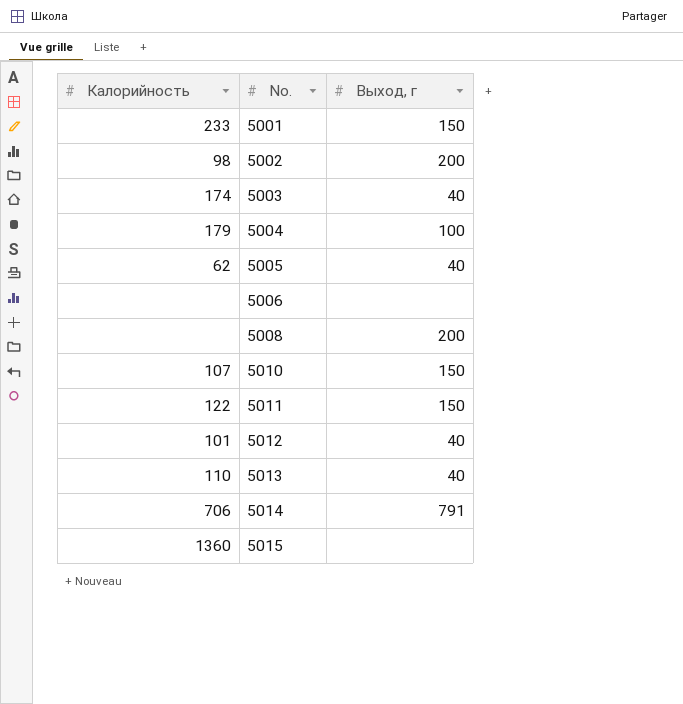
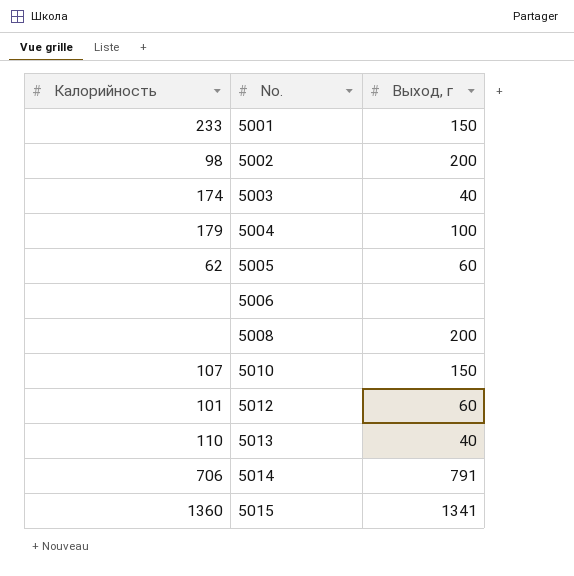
row 5011: 122 | 150 -> none
5005 | Выход, г: 40 -> 60
5012 | Выход, г: 40 -> 60
5015 | Выход, г: none -> 1341

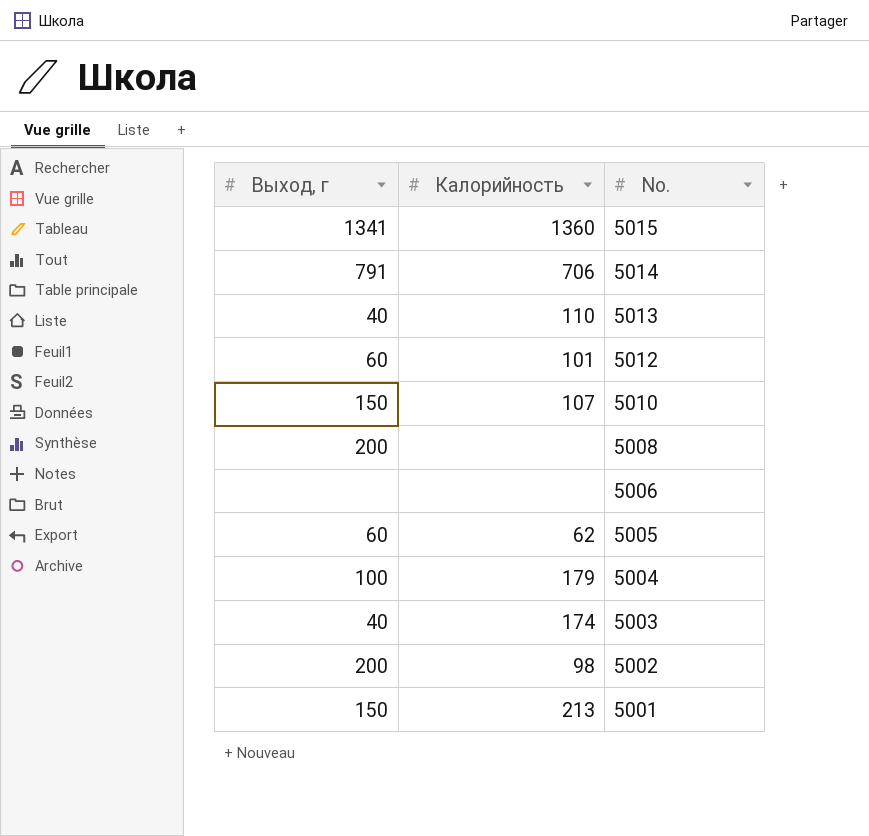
row order: No. ascending -> No. descending
column Выход, г | position: 3 -> 1
5001 | Калорийность: 233 -> 213

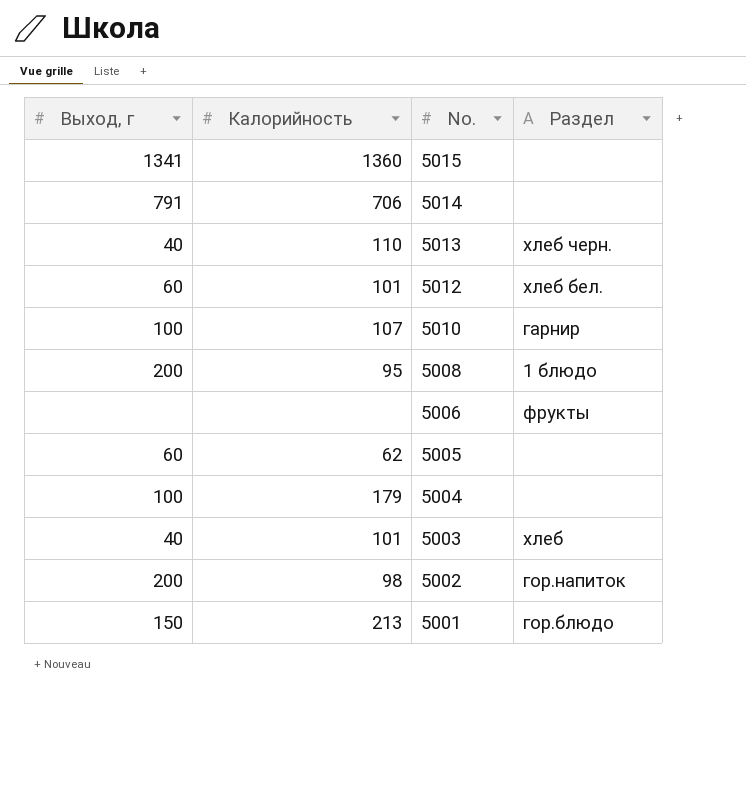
column Раздел | position: none -> 4
5010 | Выход, г: 150 -> 100
5008 | Калорийность: none -> 95
5003 | Калорийность: 174 -> 101

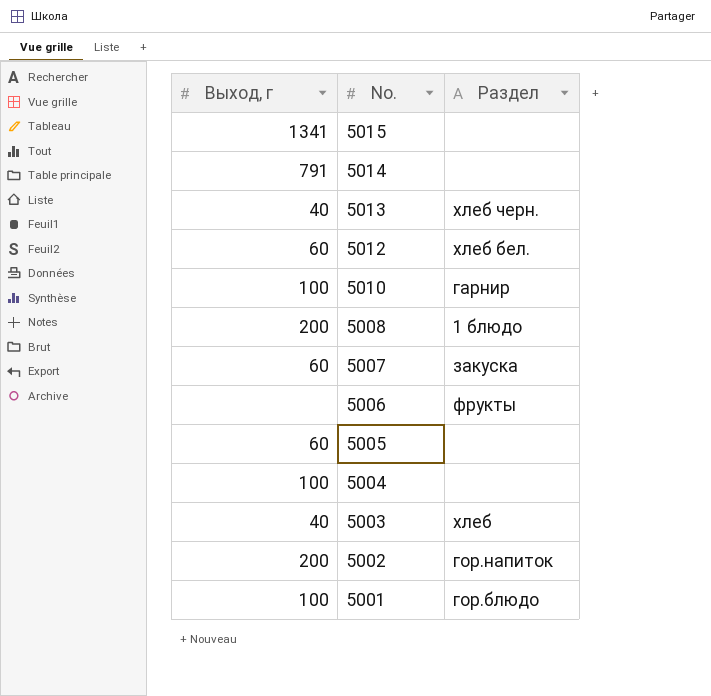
column Калорийность | position: 2 -> none
row 5007: none -> 60 | закуска
5001 | Выход, г: 150 -> 100

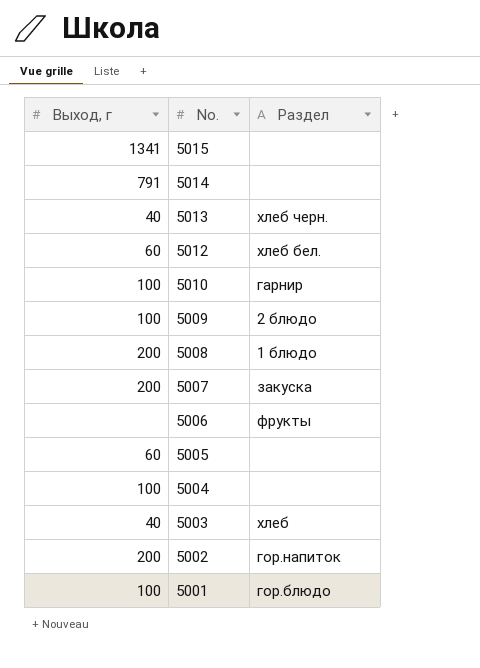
row 5009: none -> 100 | 2 блюдо
5007 | Выход, г: 60 -> 200

